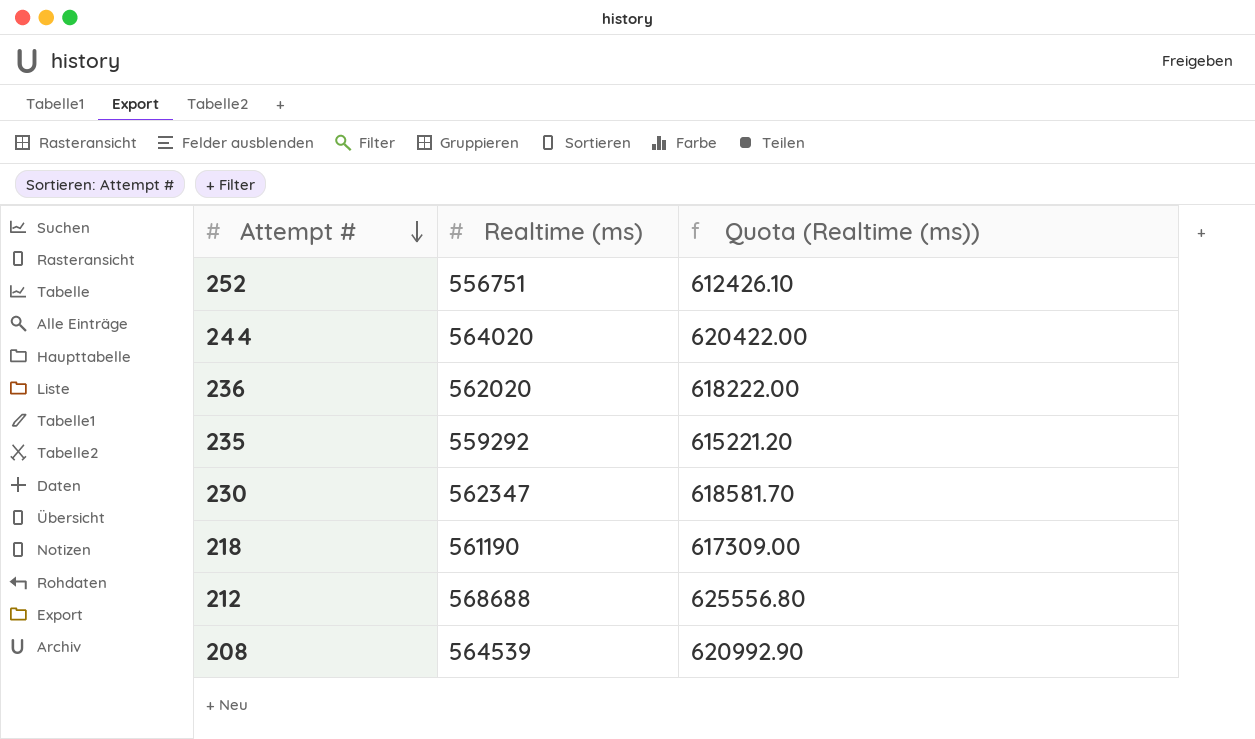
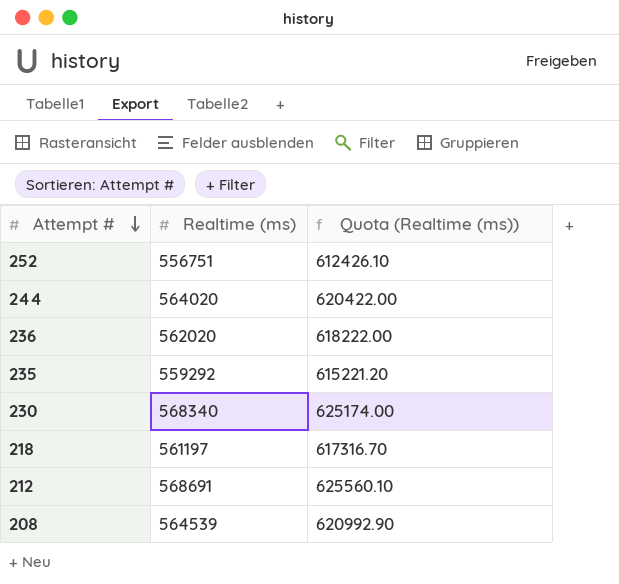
230 | Realtime (ms): 562347 -> 568340
230 | Quota (Realtime (ms)): 618581.70 -> 625174.00
218 | Realtime (ms): 561190 -> 561197
218 | Quota (Realtime (ms)): 617309.00 -> 617316.70
212 | Realtime (ms): 568688 -> 568691
212 | Quota (Realtime (ms)): 625556.80 -> 625560.10

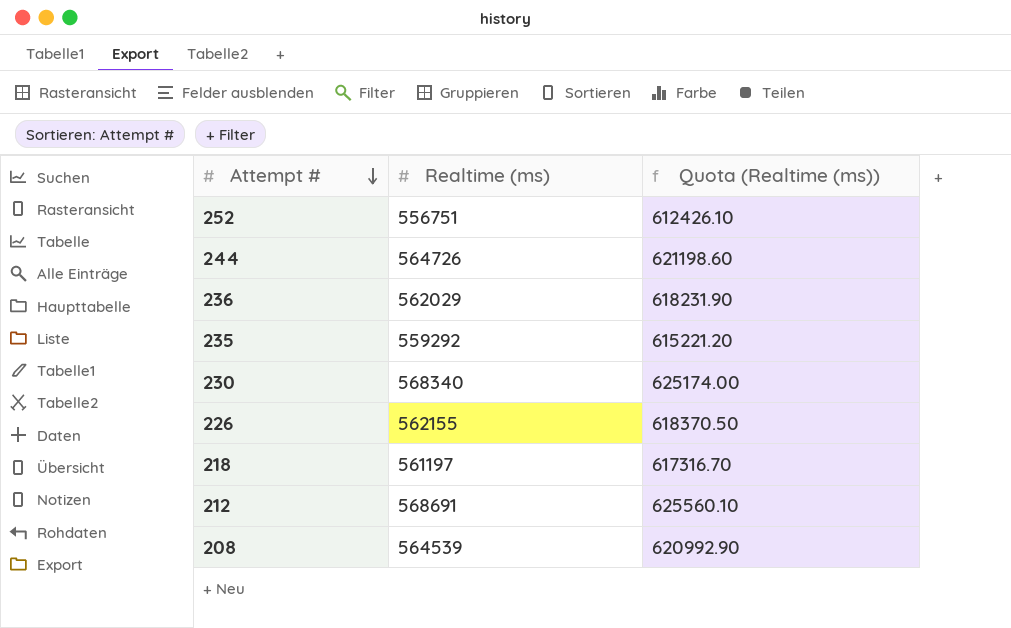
244 | Realtime (ms): 564020 -> 564726
244 | Quota (Realtime (ms)): 620422.00 -> 621198.60
236 | Realtime (ms): 562020 -> 562029
236 | Quota (Realtime (ms)): 618222.00 -> 618231.90
row 226: none -> 562155 | 618370.50

